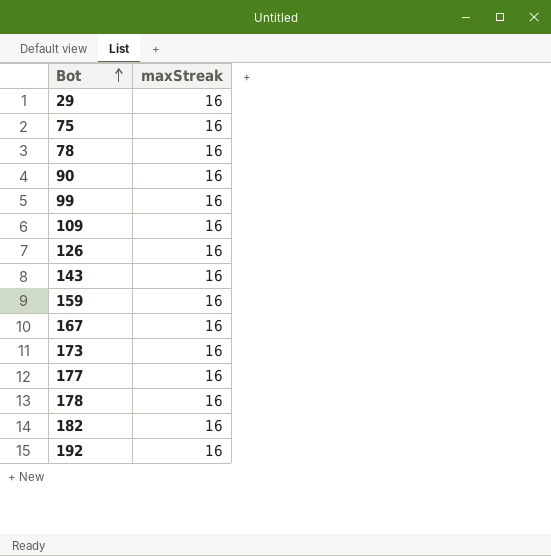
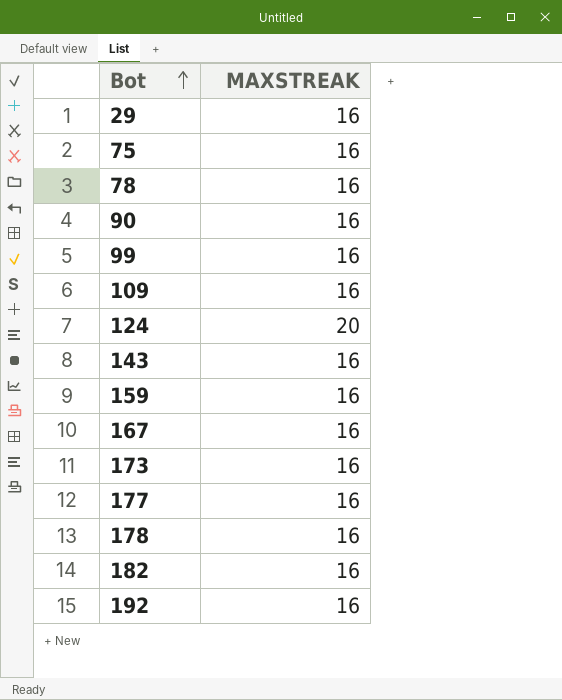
column name: maxStreak -> MAXSTREAK
row 126: 16 -> none
row 124: none -> 20

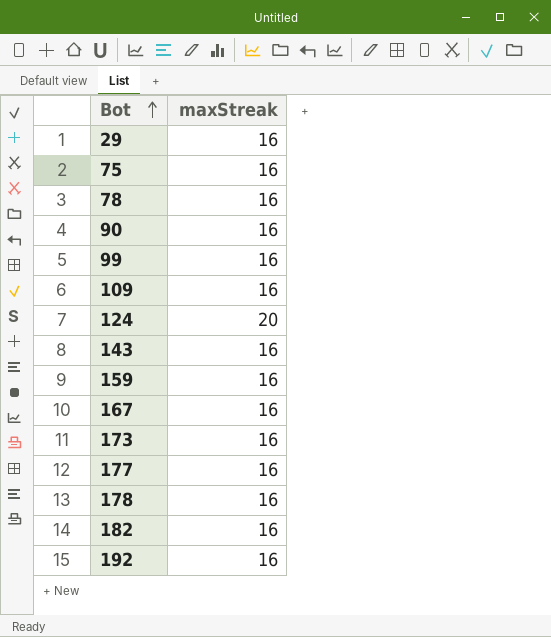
column name: MAXSTREAK -> maxStreak

